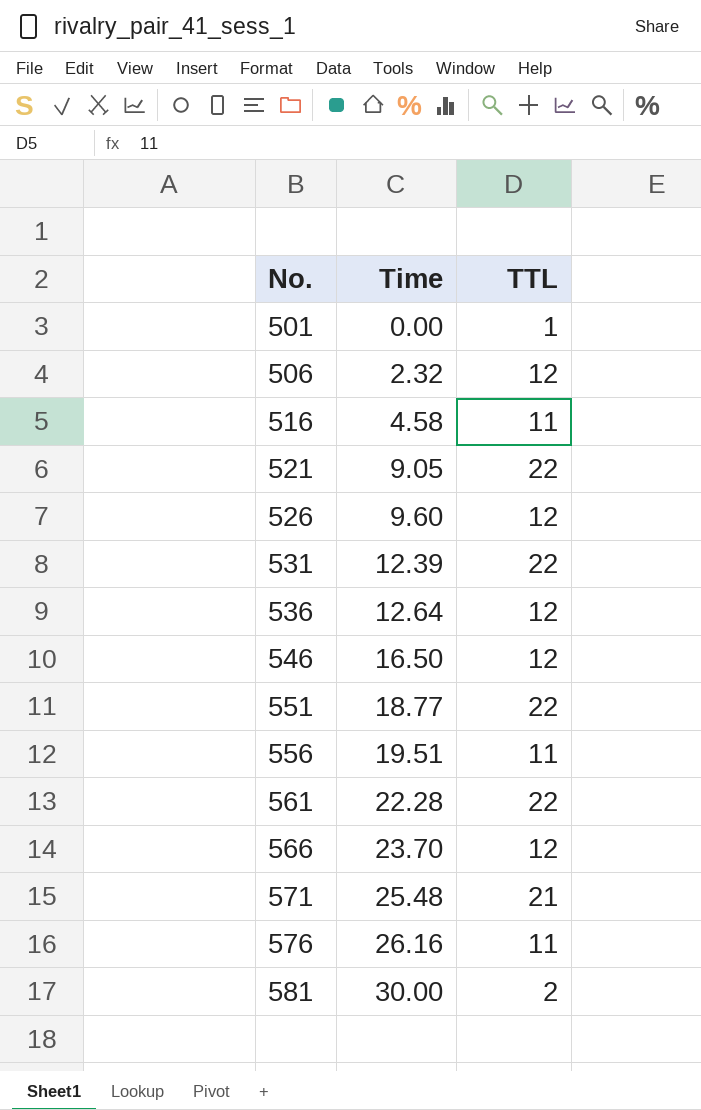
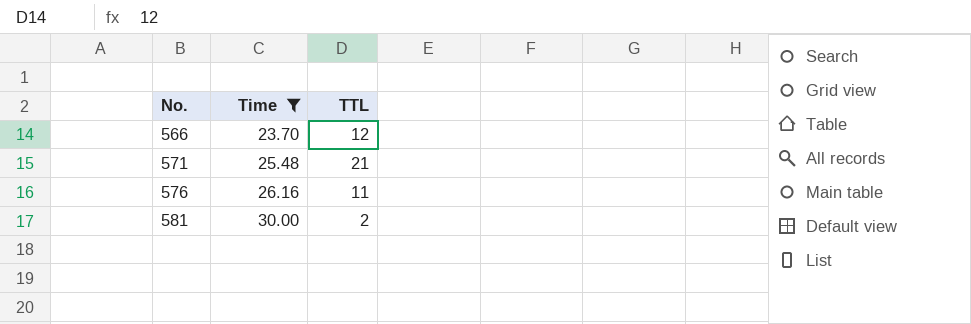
filter: none -> Time >= 23.70

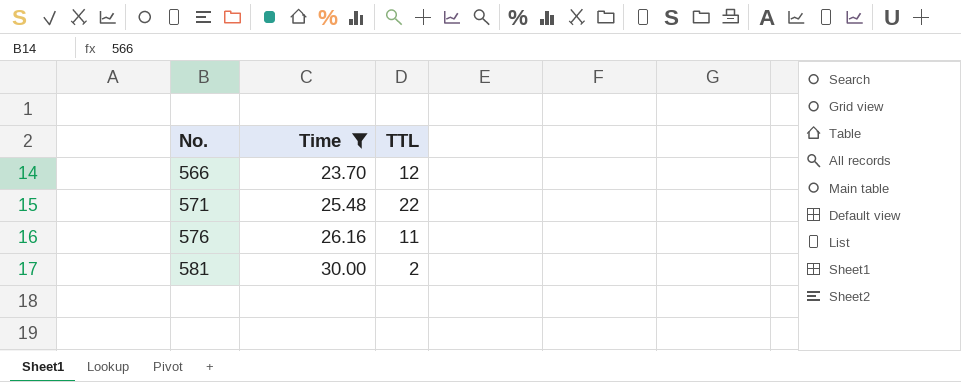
571 | TTL: 21 -> 22

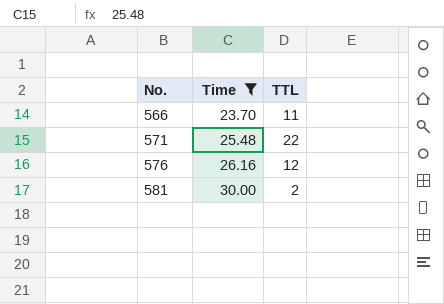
566 | TTL: 12 -> 11
576 | TTL: 11 -> 12

